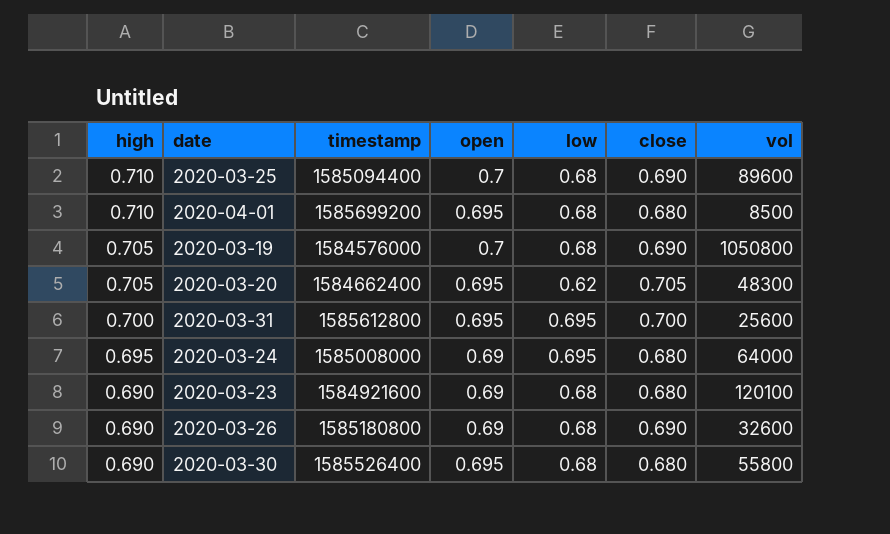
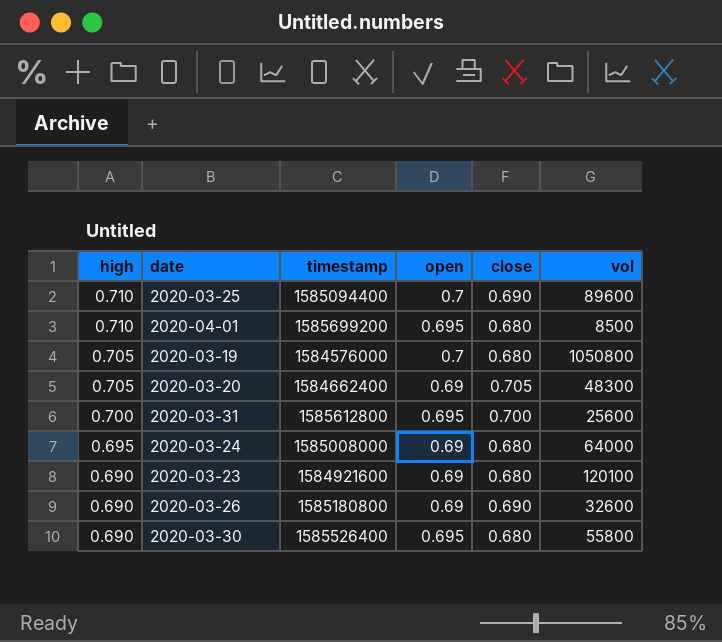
column low | position: 5 -> none
2020-03-19 | close: 0.690 -> 0.680
2020-03-20 | open: 0.695 -> 0.69

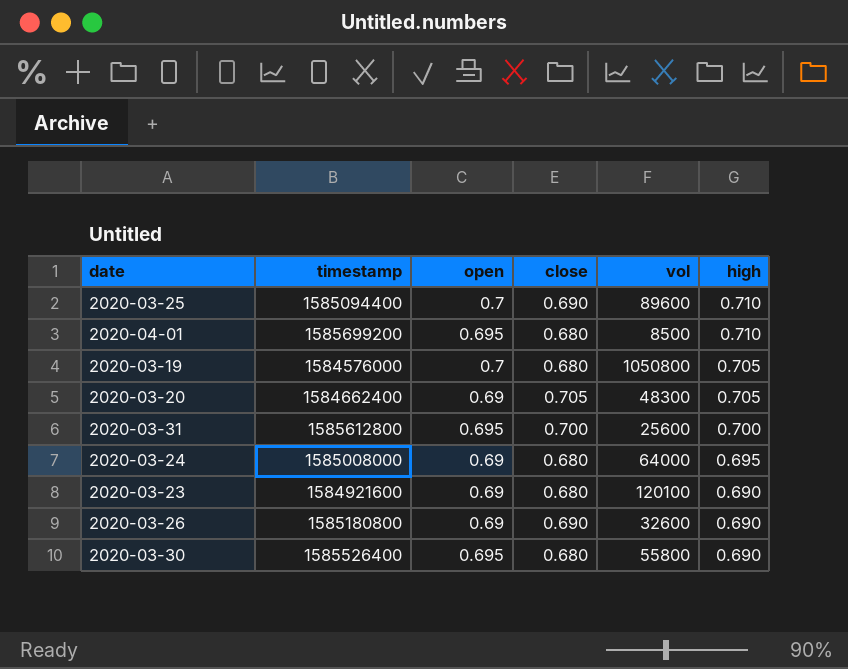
column high | position: 1 -> 6

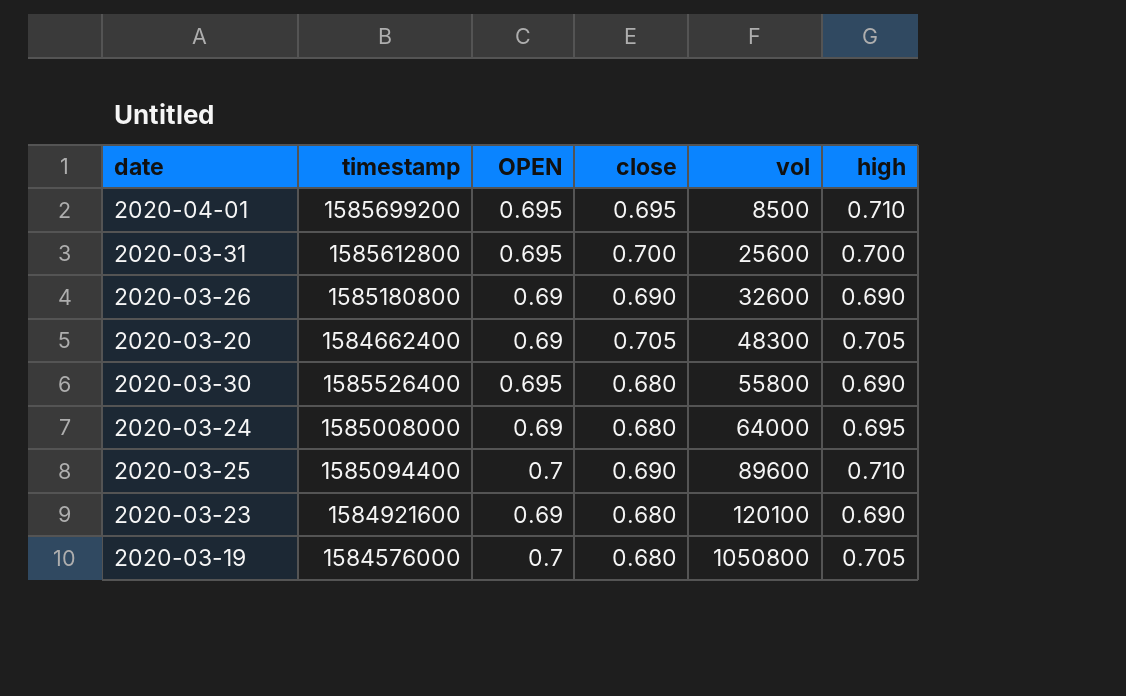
row order: high descending -> vol ascending
column name: open -> OPEN
2020-04-01 | close: 0.680 -> 0.695

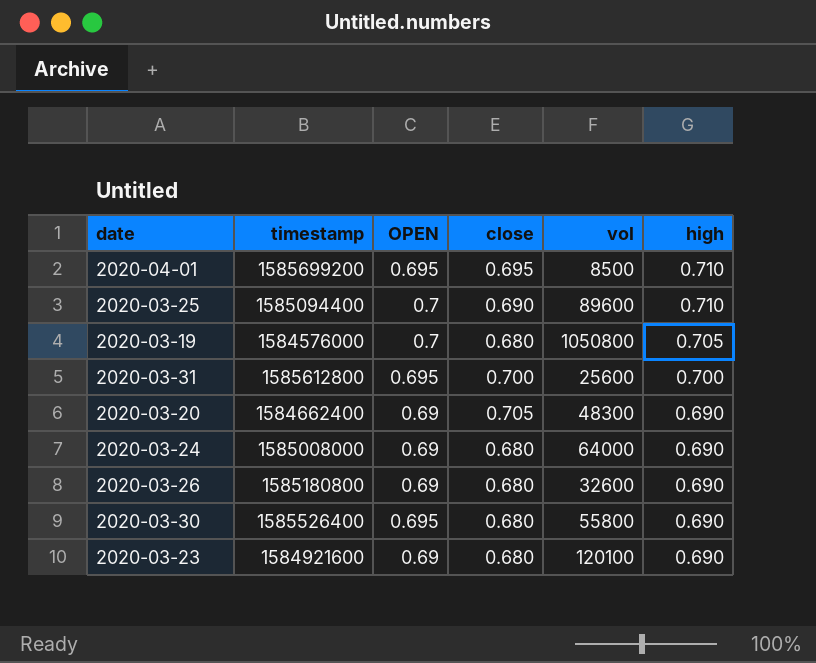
row order: vol ascending -> high descending
2020-03-20 | high: 0.705 -> 0.690
2020-03-24 | high: 0.695 -> 0.690
2020-03-26 | close: 0.690 -> 0.680

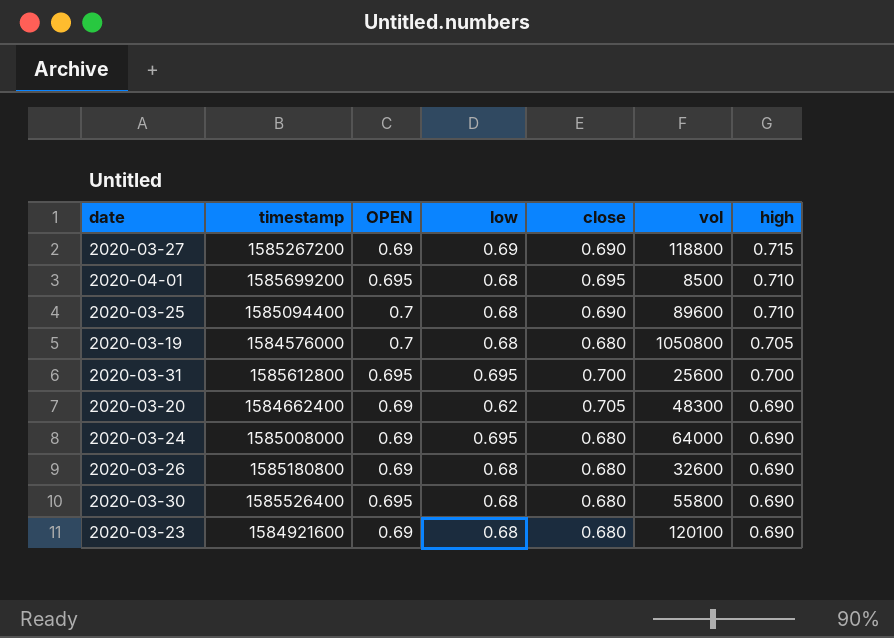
column low | position: none -> 4
row 2020-03-27: none -> 1585267200 | 0.69 | 0.69 | 0.690 | 118800 | 0.715

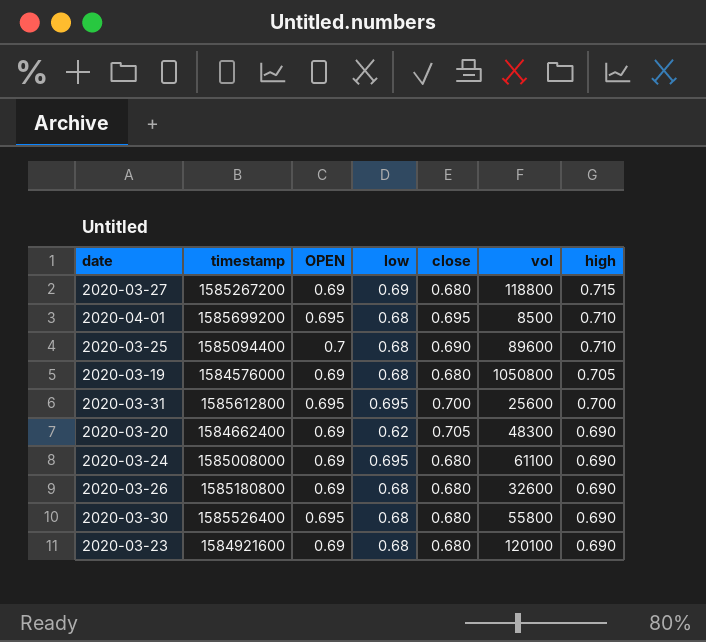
2020-03-27 | close: 0.690 -> 0.680
2020-03-19 | OPEN: 0.7 -> 0.69
2020-03-24 | vol: 64000 -> 61100

